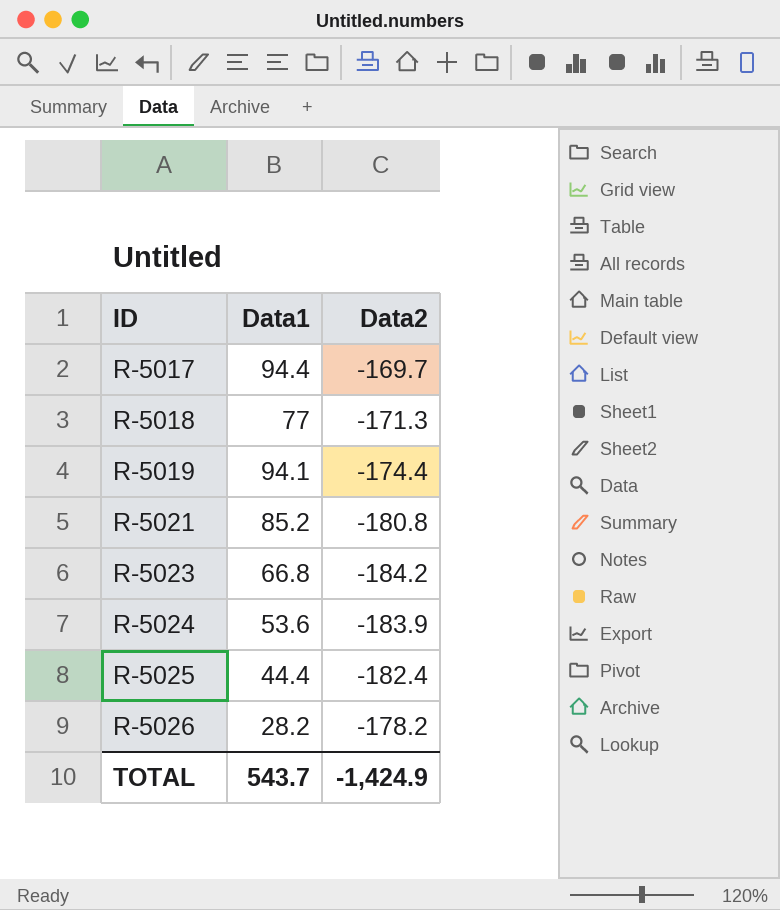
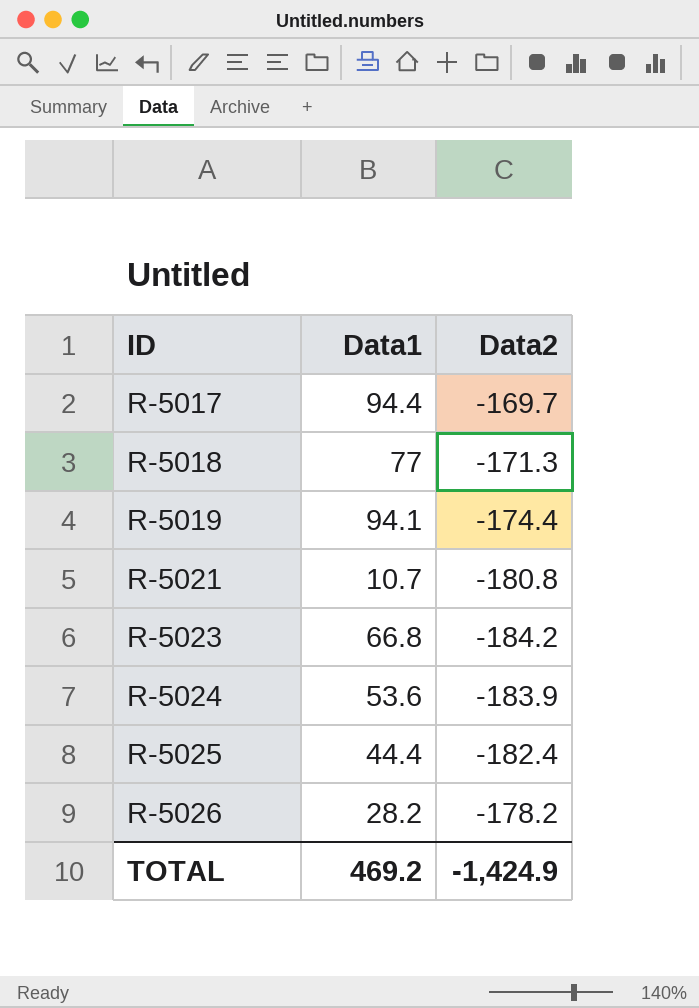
R-5021 | Data1: 85.2 -> 10.7
TOTAL | Data1: 543.7 -> 469.2

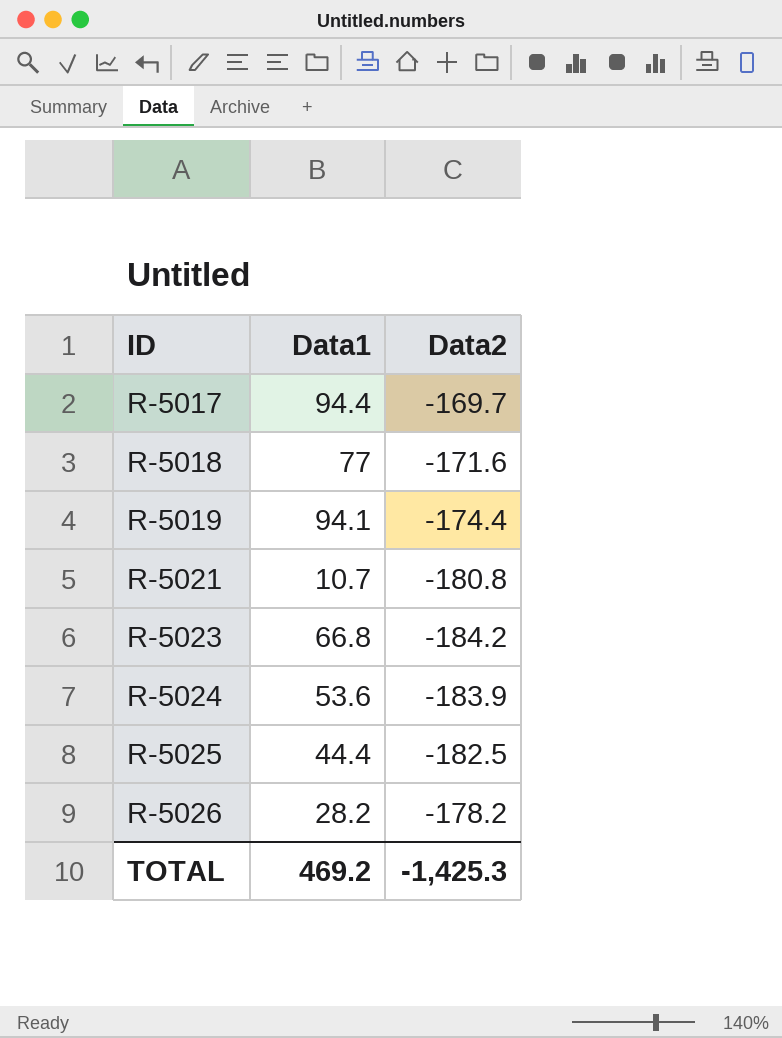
R-5018 | Data2: -171.3 -> -171.6
R-5025 | Data2: -182.4 -> -182.5
TOTAL | Data2: -1,424.9 -> -1,425.3

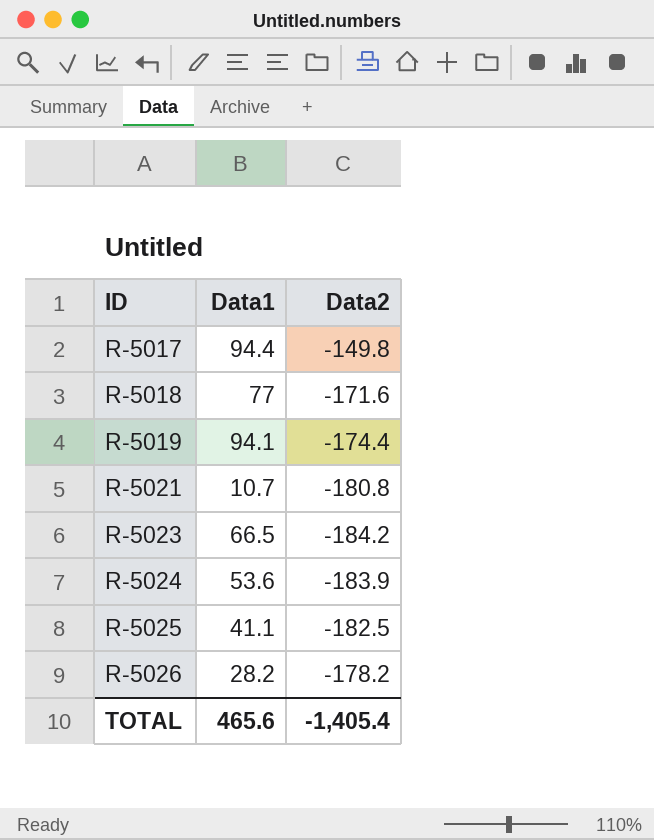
R-5017 | Data2: -169.7 -> -149.8
R-5023 | Data1: 66.8 -> 66.5
R-5025 | Data1: 44.4 -> 41.1
TOTAL | Data1: 469.2 -> 465.6
TOTAL | Data2: -1,425.3 -> -1,405.4

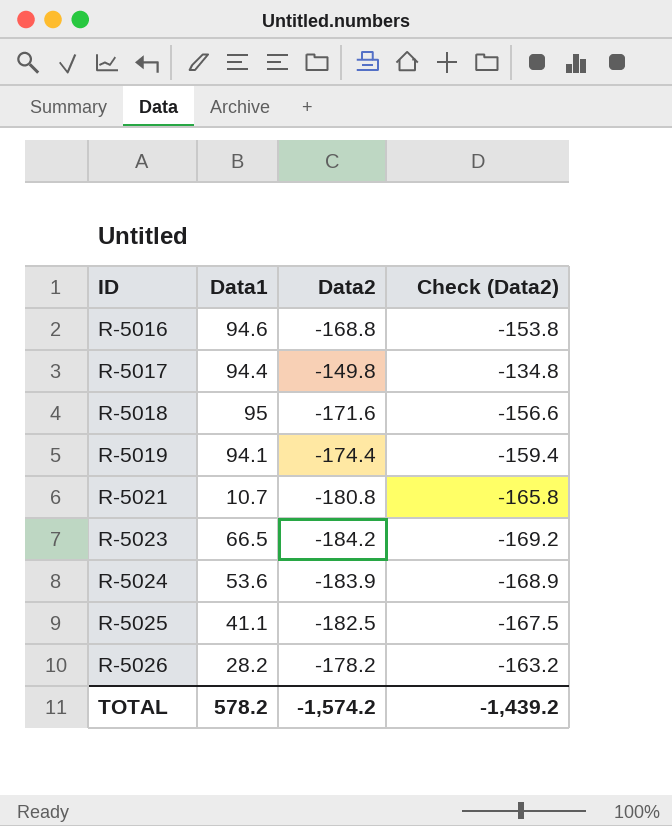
column Check (Data2) | formula: none -> [Data2] + 15
row R-5016: none -> 94.6 | -168.8 | -153.8
R-5018 | Data1: 77 -> 95
TOTAL | Data1: 465.6 -> 578.2
TOTAL | Data2: -1,405.4 -> -1,574.2

